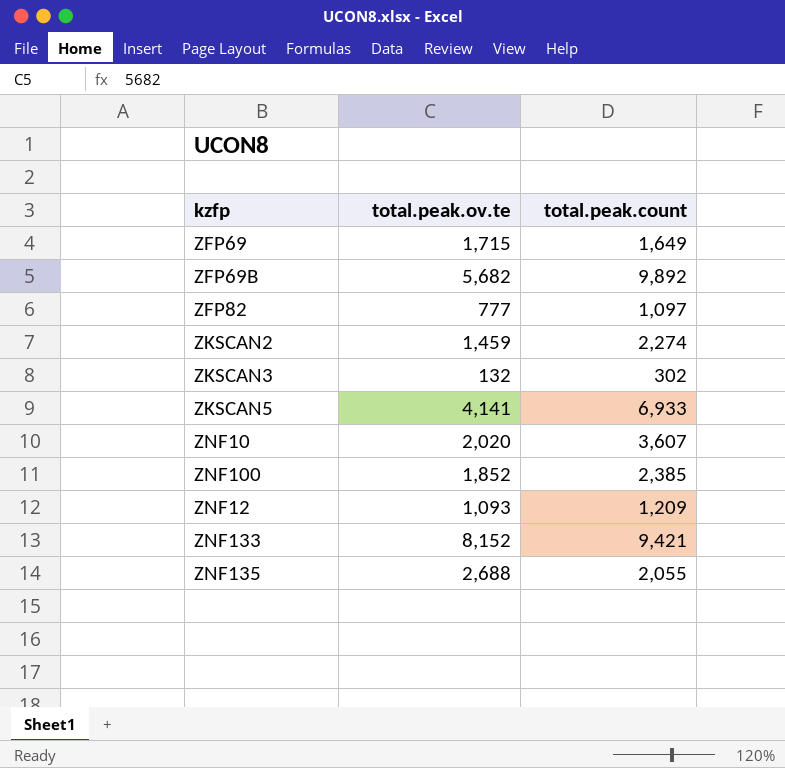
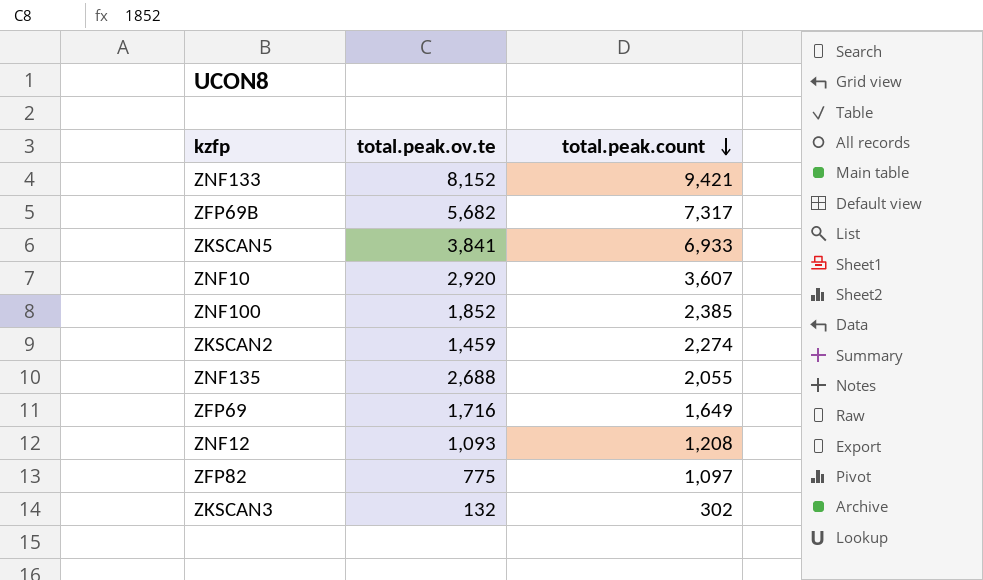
row order: none -> total.peak.count descending
ZFP69B | total.peak.count: 9,892 -> 7,317
ZKSCAN5 | total.peak.ov.te: 4,141 -> 3,841
ZNF10 | total.peak.ov.te: 2,020 -> 2,920
ZFP69 | total.peak.ov.te: 1,715 -> 1,716
ZNF12 | total.peak.count: 1,209 -> 1,208
ZFP82 | total.peak.ov.te: 777 -> 775

